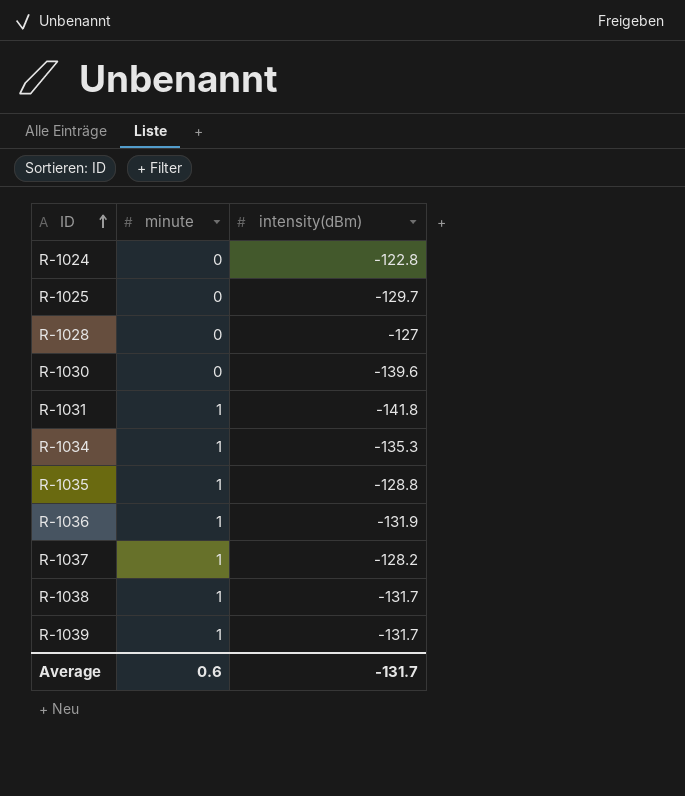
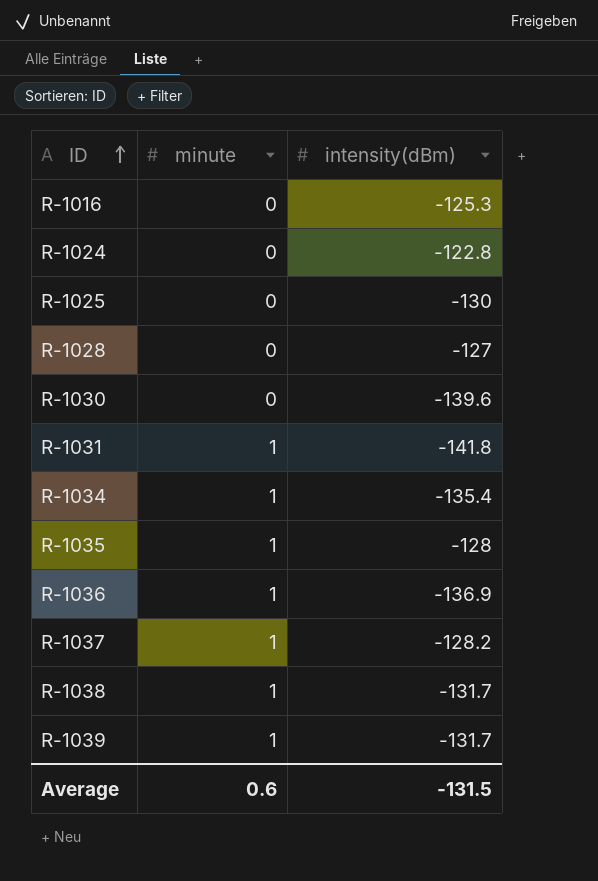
row R-1016: none -> 0 | -125.3
R-1025 | intensity(dBm): -129.7 -> -130
R-1034 | intensity(dBm): -135.3 -> -135.4
R-1035 | intensity(dBm): -128.8 -> -128
R-1036 | intensity(dBm): -131.9 -> -136.9
Average | intensity(dBm): -131.7 -> -131.5

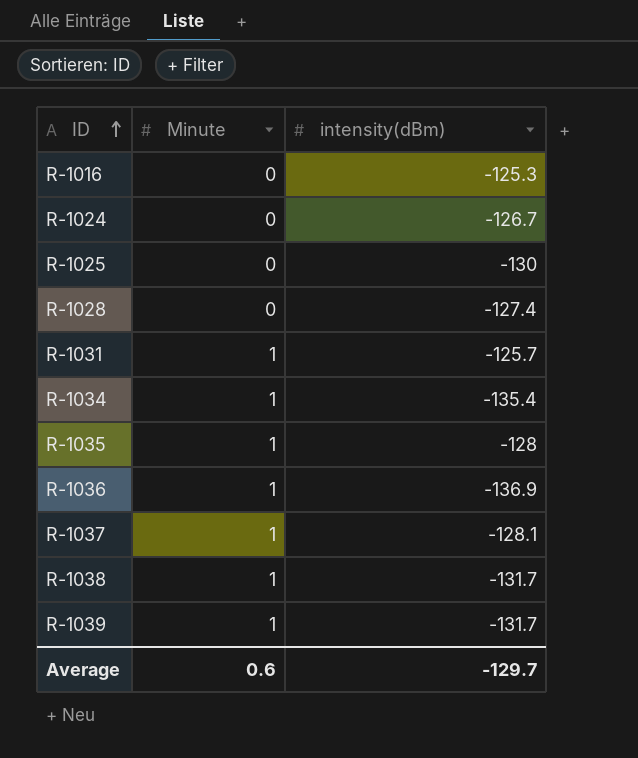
column name: minute -> Minute
row R-1030: 0 | -139.6 -> none
R-1024 | intensity(dBm): -122.8 -> -126.7
R-1028 | intensity(dBm): -127 -> -127.4
R-1031 | intensity(dBm): -141.8 -> -125.7
R-1037 | intensity(dBm): -128.2 -> -128.1
Average | intensity(dBm): -131.5 -> -129.7

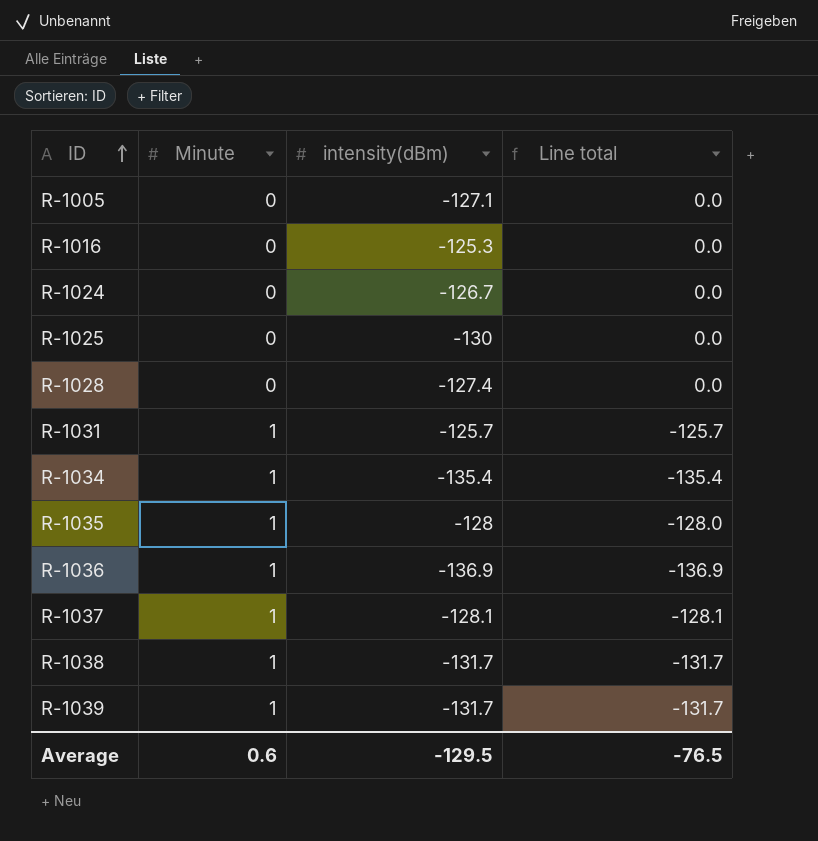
column Line total | formula: none -> [Minute] * [intensity(dBm)]
row R-1005: none -> 0 | -127.1 | 0.0
Average | intensity(dBm): -129.7 -> -129.5

